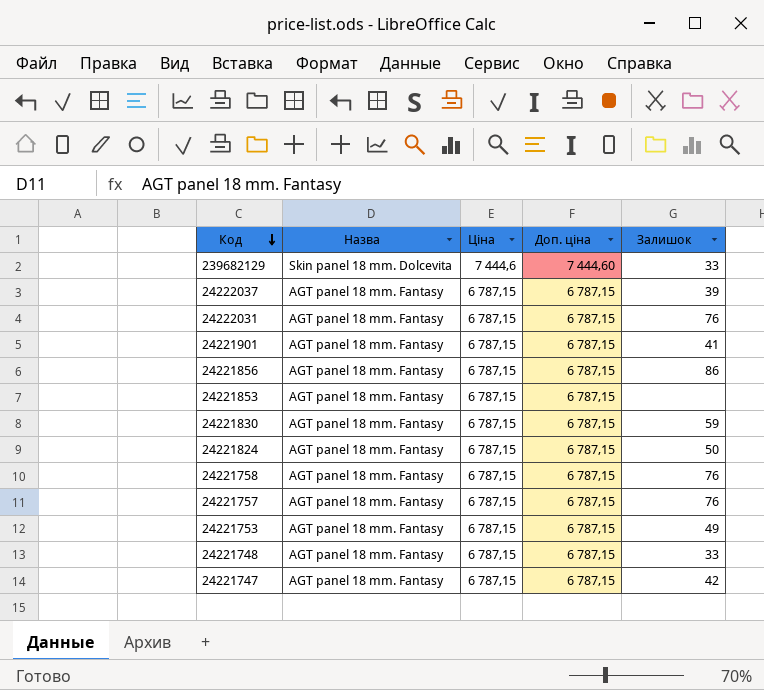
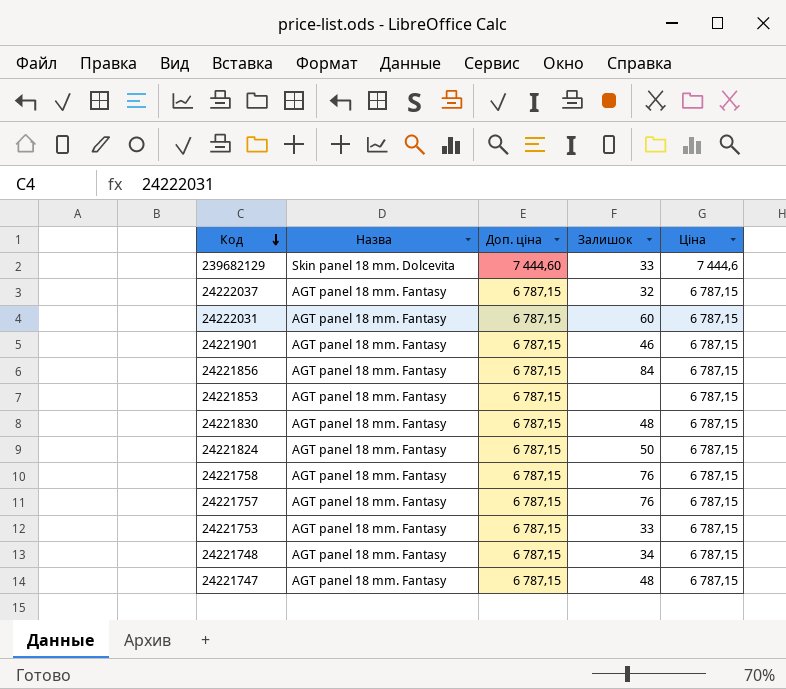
column Ціна | position: 3 -> 5
24222037 | Залишок: 39 -> 32
24222031 | Залишок: 76 -> 60
24221901 | Залишок: 41 -> 46
24221856 | Залишок: 86 -> 84
24221830 | Залишок: 59 -> 48
24221753 | Залишок: 49 -> 33
24221748 | Залишок: 33 -> 34
24221747 | Залишок: 42 -> 48

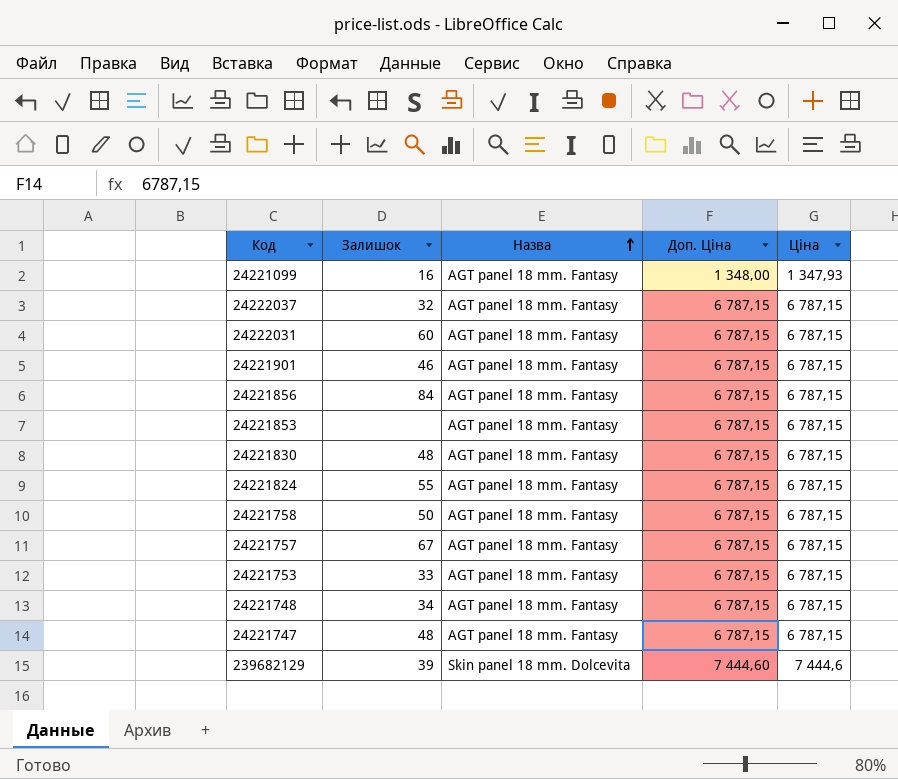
row order: Код descending -> Назва ascending
column Залишок | position: 4 -> 2
column name: Доп. ціна -> Доп. Ціна
row 24221099: none -> 16 | AGT panel 18 mm. Fantasy | 1 348,00 | 1 347,93
24221824 | Залишок: 50 -> 55
24221758 | Залишок: 76 -> 50
24221757 | Залишок: 76 -> 67
239682129 | Залишок: 33 -> 39

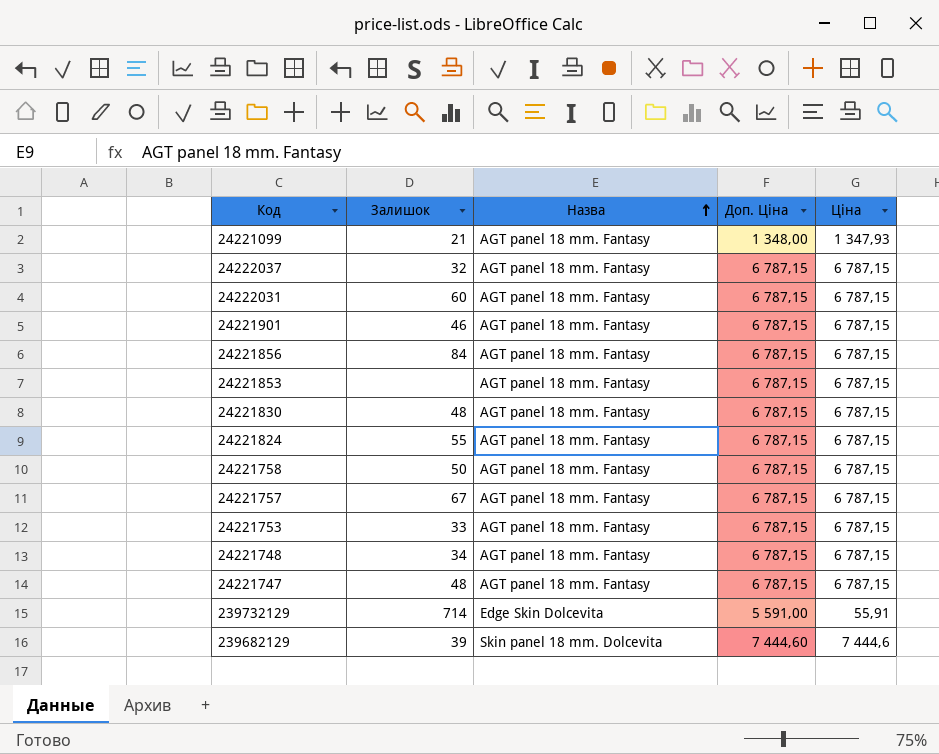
24221099 | Залишок: 16 -> 21
row 239732129: none -> 714 | Edge Skin Dolcevita | 5 591,00 | 55,91

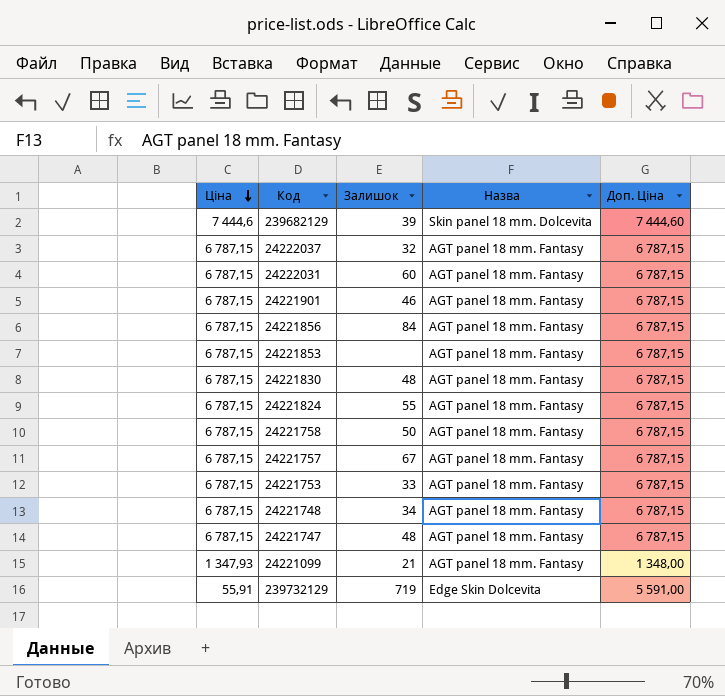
row order: Назва ascending -> Ціна descending
column Ціна | position: 5 -> 1
239732129 | Залишок: 714 -> 719

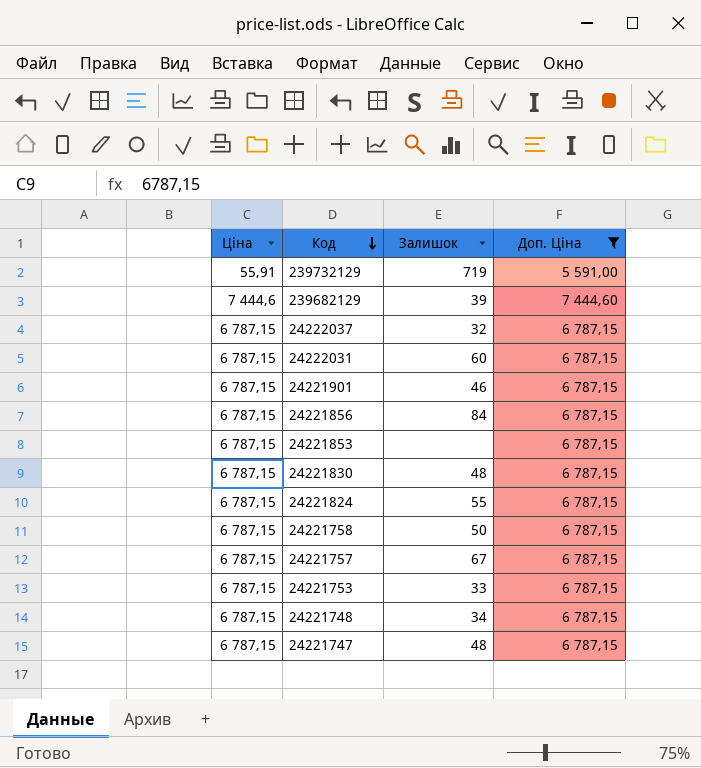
filter: none -> Доп. Ціна != 1 348,00
row order: Ціна descending -> Код descending
column Назва | position: 4 -> none

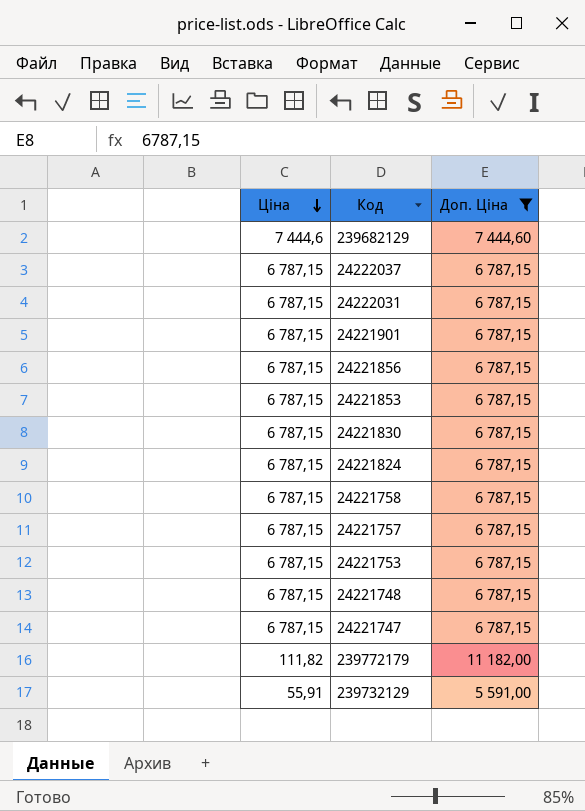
row order: Код descending -> Ціна descending
column Залишок | position: 3 -> none
row 239772179: none -> 111,82 | 11 182,00

